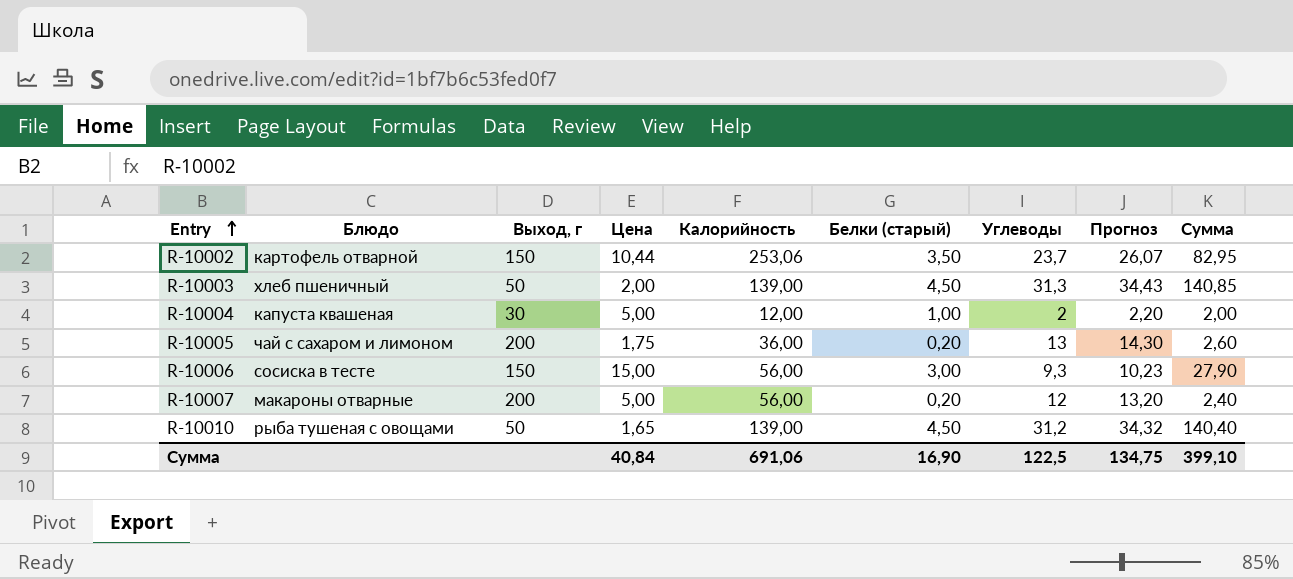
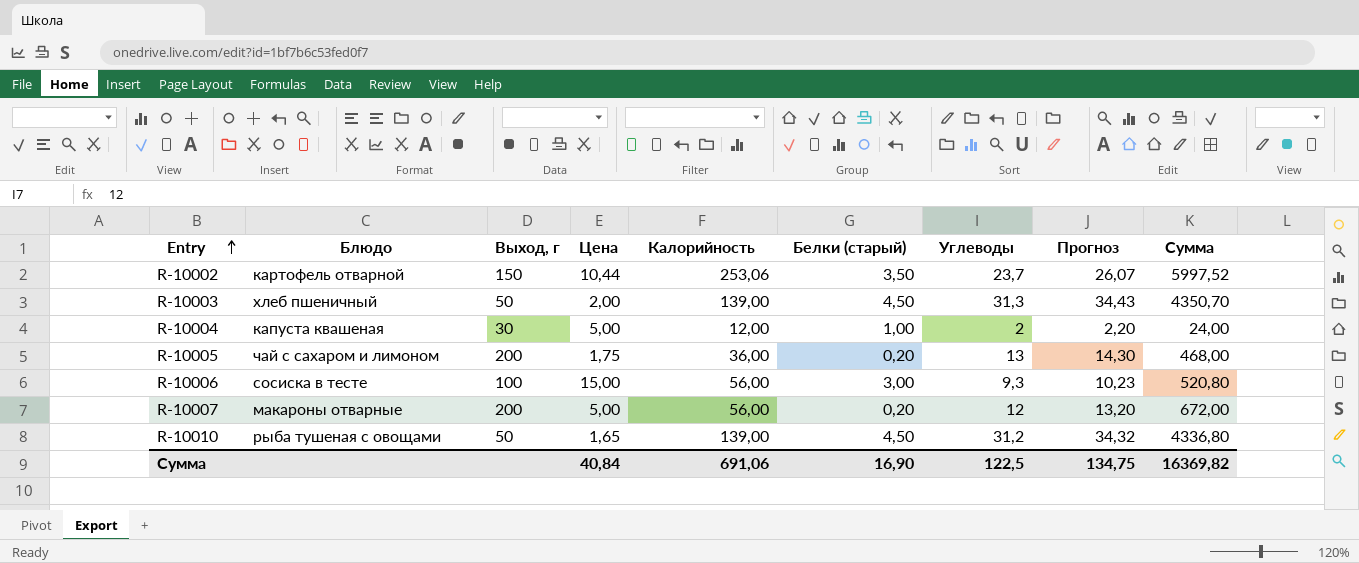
column Сумма | formula: [Белки (старый)] * [Углеводы] -> [Калорийность] * [Углеводы]
R-10006 | Выход, г: 150 -> 100
Сумма | Сумма: 399,10 -> 16369,82

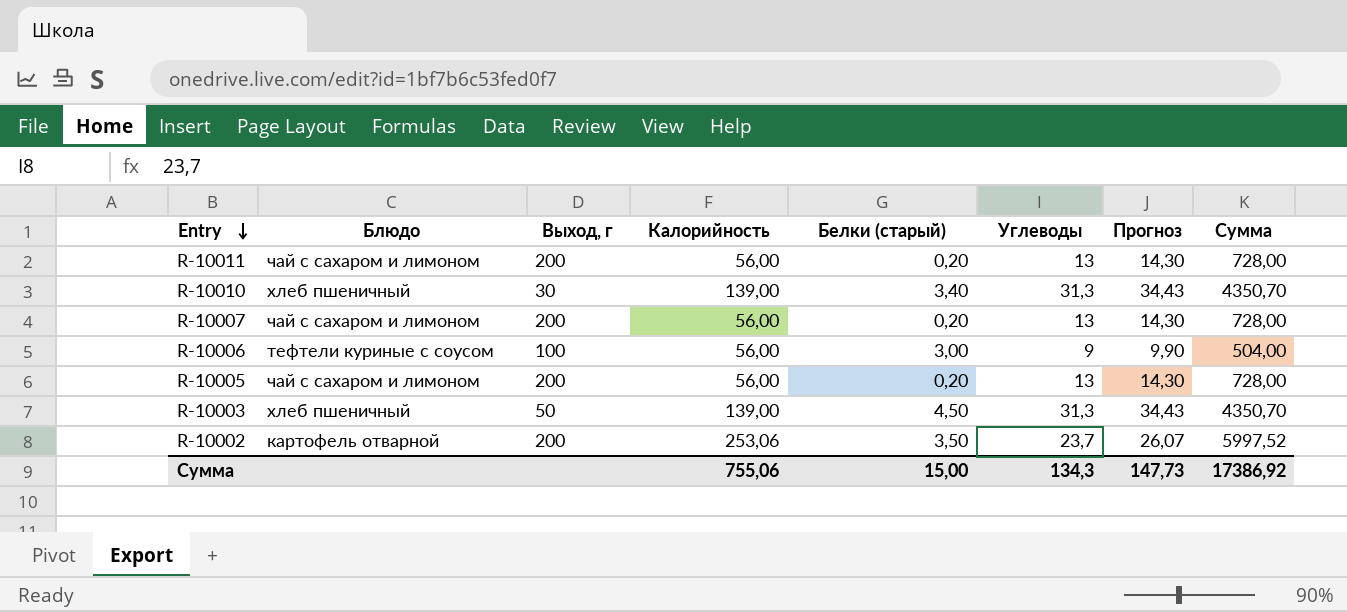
row order: Entry ascending -> Entry descending
column Цена | position: 4 -> none
row R-10004: капуста квашеная | 30 | 5,00 | 12,00 | 1,00 | 2 | 2,20 | 24,00 -> none
row R-10011: none -> чай с сахаром и лимоном | 200 | 56,00 | 0,20 | 13 | 14,30 | 728,00
R-10010 | Блюдо: рыба тушеная с овощами -> хлеб пшеничный
R-10010 | Выход, г: 50 -> 30
R-10010 | Белки (старый): 4,50 -> 3,40
R-10010 | Углеводы: 31,2 -> 31,3
R-10010 | Прогноз: 34,32 -> 34,43
R-10010 | Сумма: 4336,80 -> 4350,70
R-10007 | Блюдо: макароны отварные -> чай с сахаром и лимоном
R-10007 | Углеводы: 12 -> 13
R-10007 | Прогноз: 13,20 -> 14,30
R-10007 | Сумма: 672,00 -> 728,00
R-10006 | Блюдо: сосиска в тесте -> тефтели куриные с соусом
R-10006 | Углеводы: 9,3 -> 9
R-10006 | Прогноз: 10,23 -> 9,90
R-10006 | Сумма: 520,80 -> 504,00
R-10005 | Калорийность: 36,00 -> 56,00
R-10005 | Сумма: 468,00 -> 728,00
R-10002 | Выход, г: 150 -> 200
Сумма | Калорийность: 691,06 -> 755,06
Сумма | Белки (старый): 16,90 -> 15,00
Сумма | Углеводы: 122,5 -> 134,3
Сумма | Прогноз: 134,75 -> 147,73
Сумма | Сумма: 16369,82 -> 17386,92

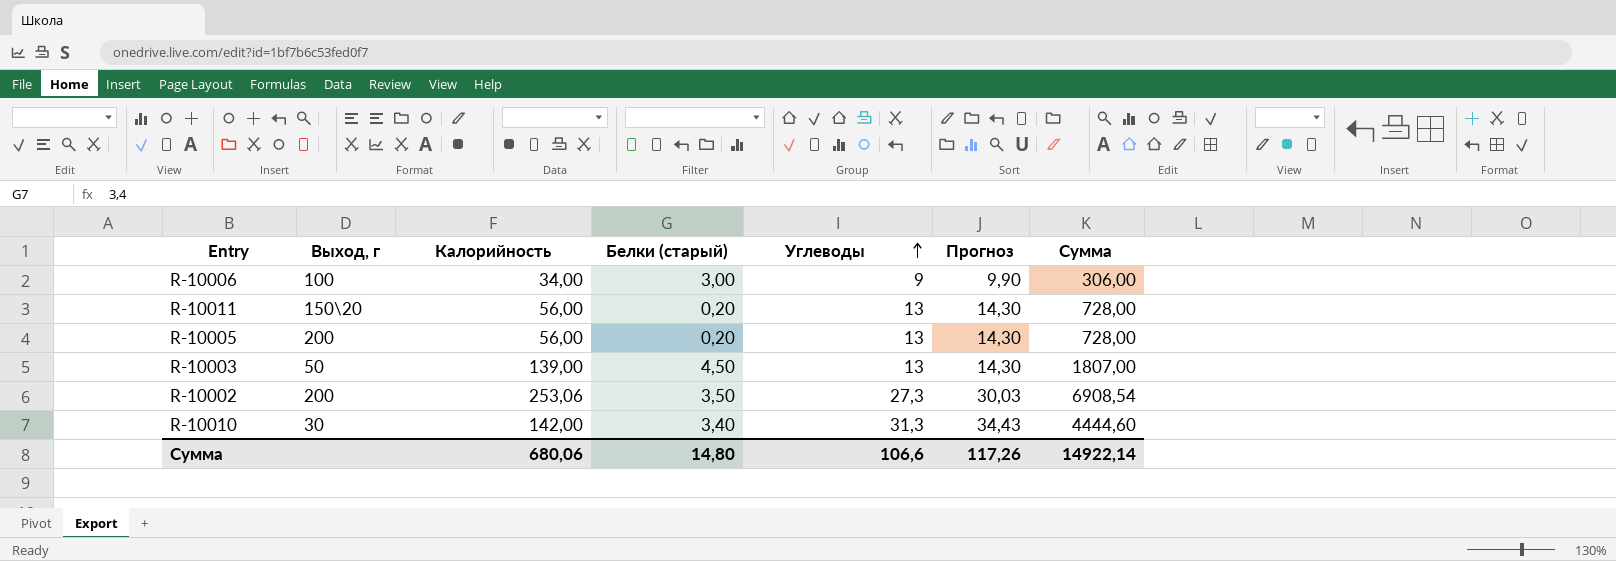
row order: Entry descending -> Углеводы ascending
column Блюдо | position: 2 -> none
row R-10007: чай с сахаром и лимоном | 200 | 56,00 | 0,20 | 13 | 14,30 | 728,00 -> none
R-10006 | Калорийность: 56,00 -> 34,00
R-10006 | Сумма: 504,00 -> 306,00
R-10011 | Выход, г: 200 -> 150\20
R-10003 | Углеводы: 31,3 -> 13
R-10003 | Прогноз: 34,43 -> 14,30
R-10003 | Сумма: 4350,70 -> 1807,00
R-10002 | Углеводы: 23,7 -> 27,3
R-10002 | Прогноз: 26,07 -> 30,03
R-10002 | Сумма: 5997,52 -> 6908,54
R-10010 | Калорийность: 139,00 -> 142,00
R-10010 | Сумма: 4350,70 -> 4444,60
Сумма | Калорийность: 755,06 -> 680,06
Сумма | Белки (старый): 15,00 -> 14,80
Сумма | Углеводы: 134,3 -> 106,6
Сумма | Прогноз: 147,73 -> 117,26
Сумма | Сумма: 17386,92 -> 14922,14

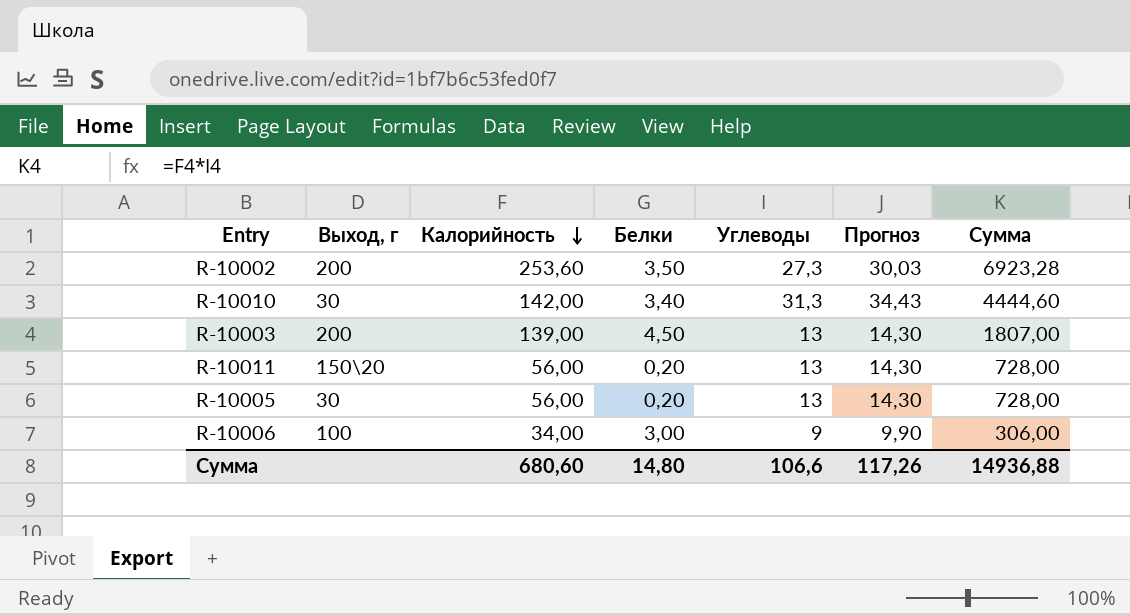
row order: Углеводы ascending -> Калорийность descending
column name: Белки (старый) -> Белки
R-10002 | Калорийность: 253,06 -> 253,60
R-10002 | Сумма: 6908,54 -> 6923,28
R-10003 | Выход, г: 50 -> 200
R-10005 | Выход, г: 200 -> 30
Сумма | Калорийность: 680,06 -> 680,60
Сумма | Сумма: 14922,14 -> 14936,88

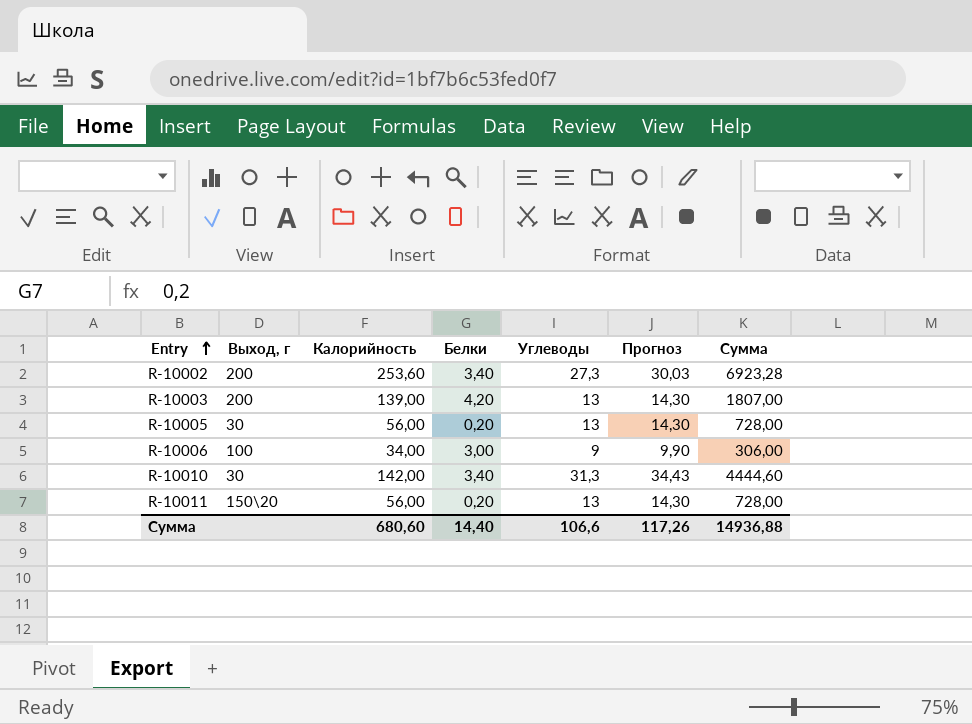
row order: Калорийность descending -> Entry ascending
R-10002 | Белки: 3,50 -> 3,40
R-10003 | Белки: 4,50 -> 4,20
Сумма | Белки: 14,80 -> 14,40

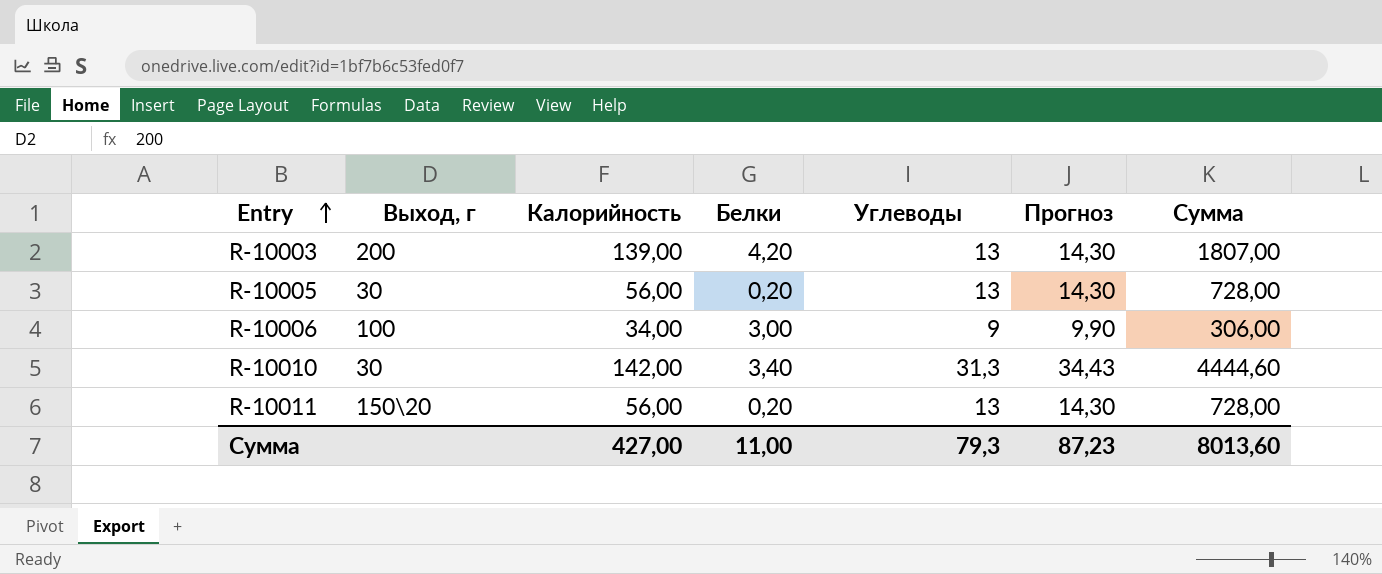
row R-10002: 200 | 253,60 | 3,40 | 27,3 | 30,03 | 6923,28 -> none
Сумма | Калорийность: 680,60 -> 427,00
Сумма | Белки: 14,40 -> 11,00
Сумма | Углеводы: 106,6 -> 79,3
Сумма | Прогноз: 117,26 -> 87,23
Сумма | Сумма: 14936,88 -> 8013,60

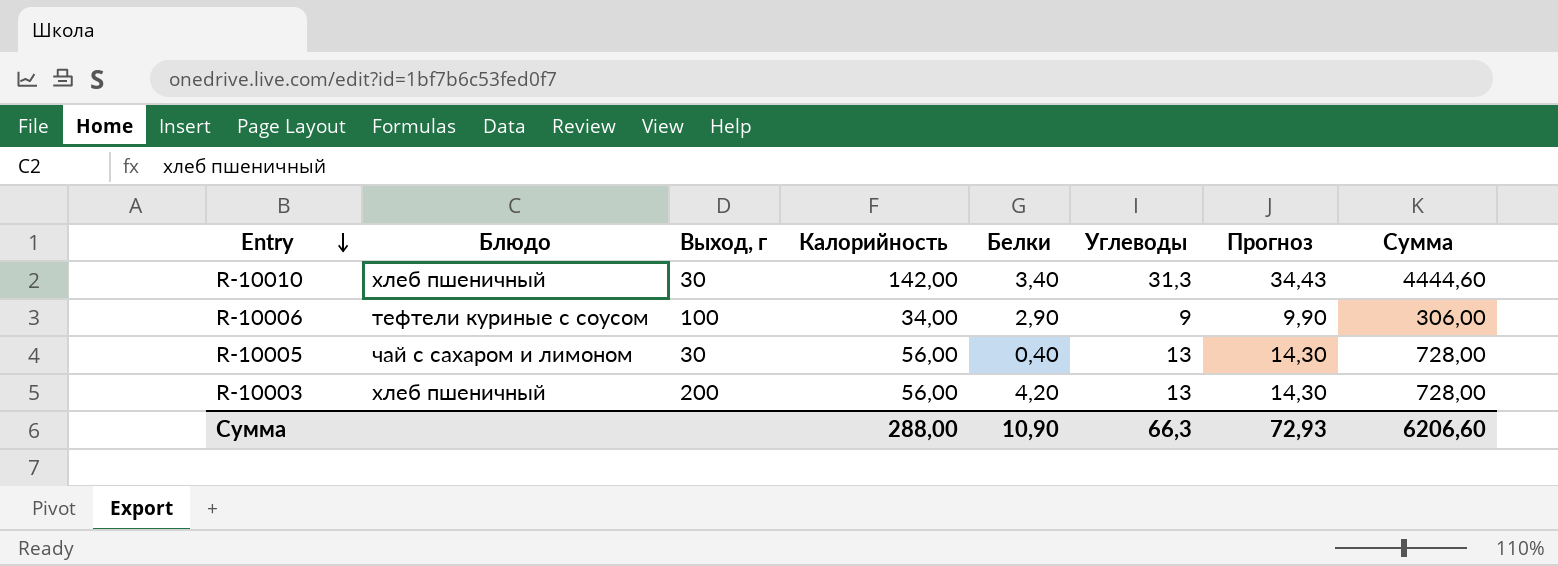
row order: Entry ascending -> Entry descending
column Блюдо | position: none -> 2
row R-10011: 150\20 | 56,00 | 0,20 | 13 | 14,30 | 728,00 -> none
R-10006 | Белки: 3,00 -> 2,90
R-10005 | Белки: 0,20 -> 0,40
R-10003 | Калорийность: 139,00 -> 56,00
R-10003 | Сумма: 1807,00 -> 728,00
Сумма | Калорийность: 427,00 -> 288,00
Сумма | Белки: 11,00 -> 10,90
Сумма | Углеводы: 79,3 -> 66,3
Сумма | Прогноз: 87,23 -> 72,93
Сумма | Сумма: 8013,60 -> 6206,60

